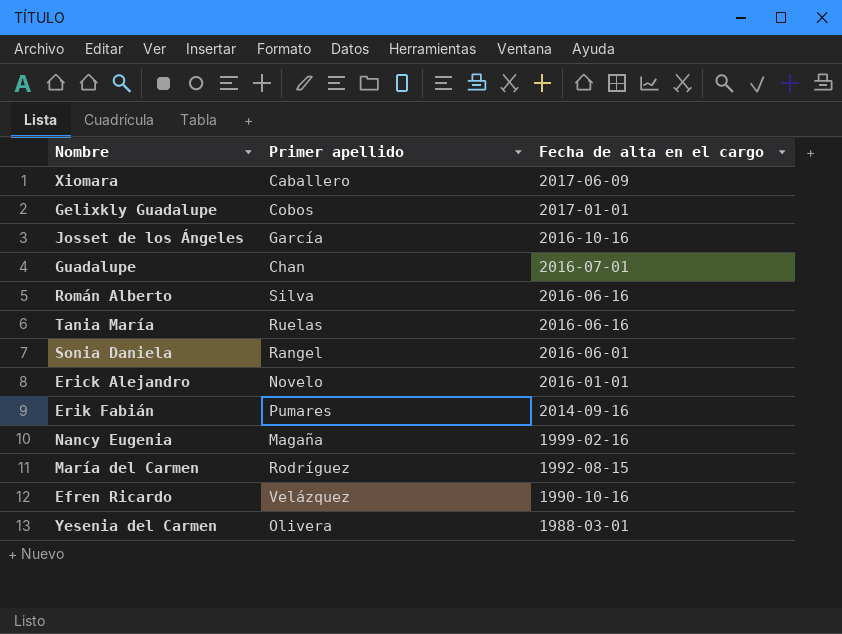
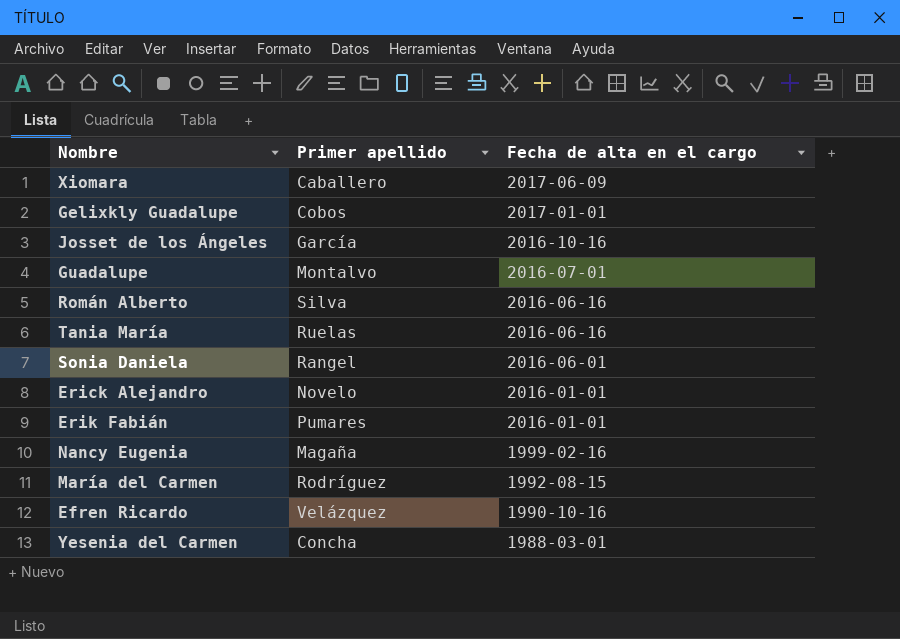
Guadalupe | Primer apellido: Chan -> Montalvo
Erik Fabián | Fecha de alta en el cargo: 2014-09-16 -> 2016-01-01
Yesenia del Carmen | Primer apellido: Olivera -> Concha

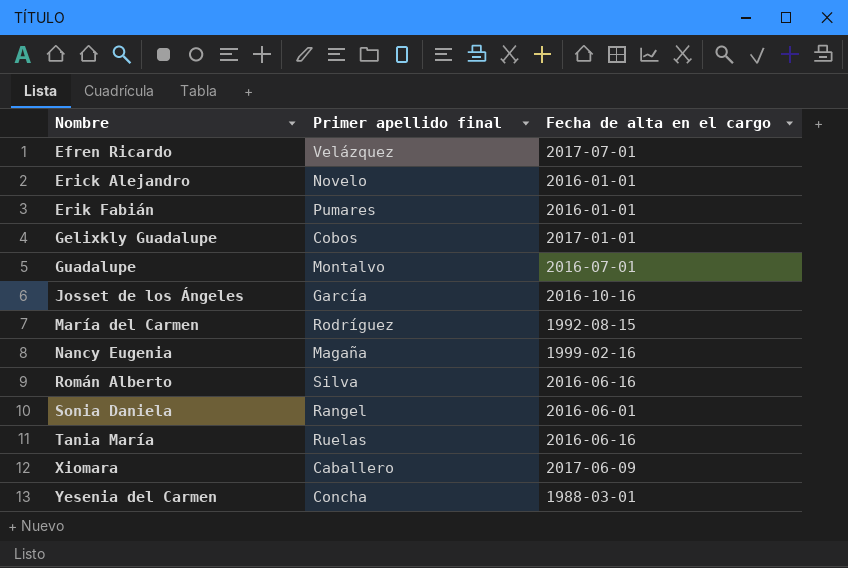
row order: Fecha de alta en el cargo descending -> Nombre ascending
column name: Primer apellido -> Primer apellido final
Efren Ricardo | Fecha de alta en el cargo: 1990-10-16 -> 2017-07-01

